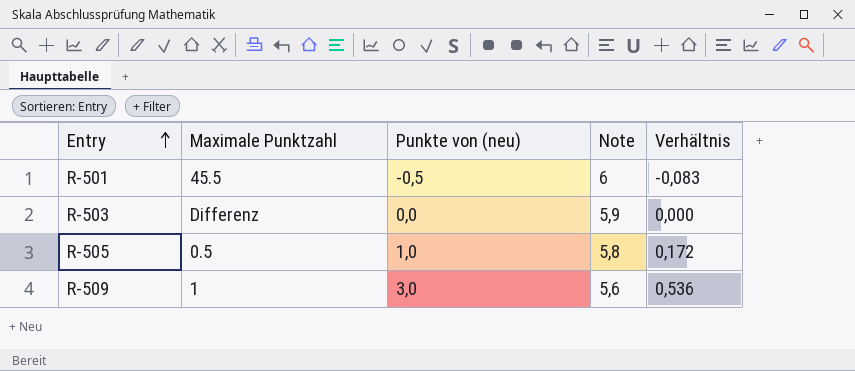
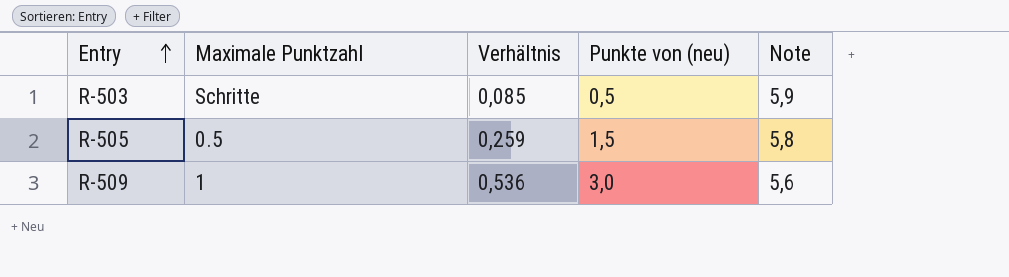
column Verhältnis | position: 5 -> 3
row R-501: 45.5 | -0,5 | 6 | -0,083 -> none
R-503 | Maximale Punktzahl: Differenz -> Schritte
R-503 | Verhältnis: 0,000 -> 0,085
R-503 | Punkte von (neu): 0,0 -> 0,5
R-505 | Verhältnis: 0,172 -> 0,259
R-505 | Punkte von (neu): 1,0 -> 1,5

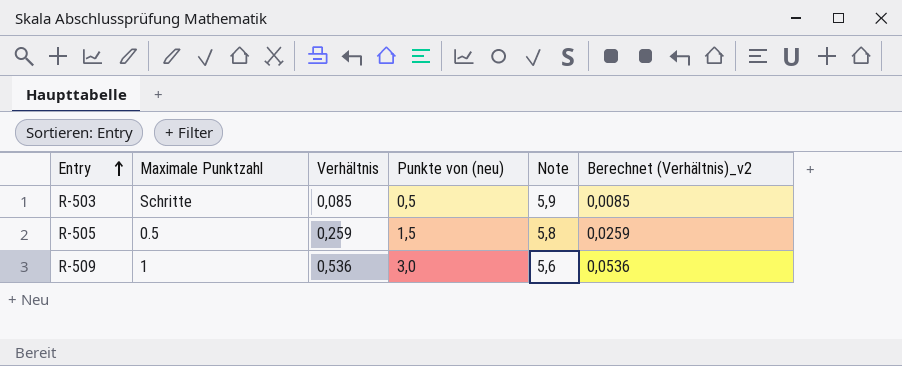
column Berechnet (Verhältnis)_v2 | formula: none -> [Verhältnis] * 0,1

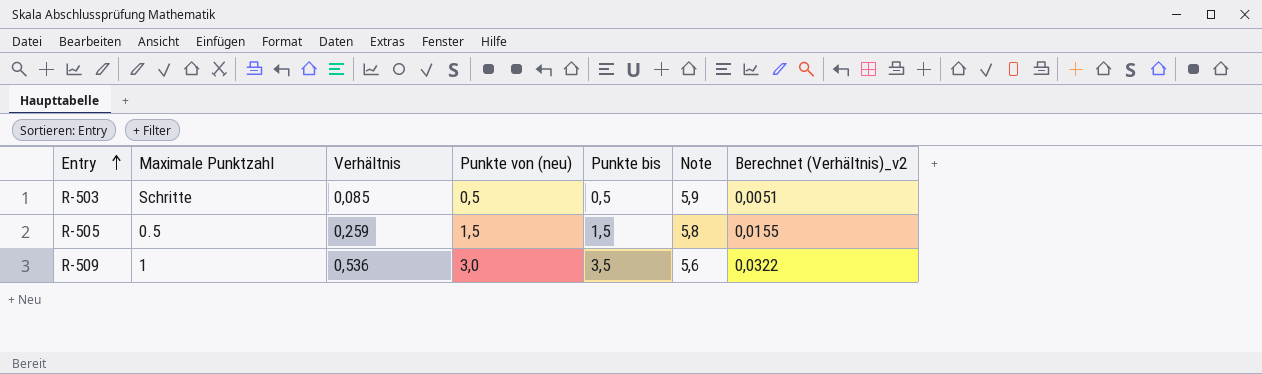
column Punkte bis | position: none -> 5
column Berechnet (Verhältnis)_v2 | formula: [Verhältnis] * 0,1 -> [Verhältnis] * 0,06

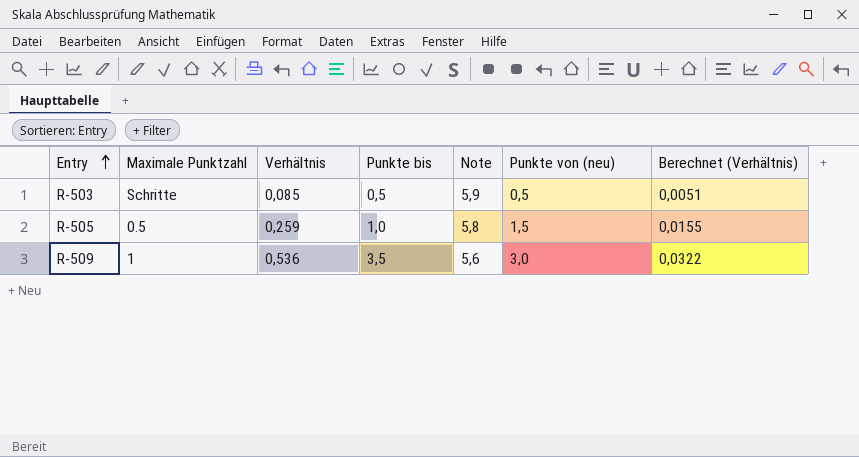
column Punkte von (neu) | position: 4 -> 6
column name: Berechnet (Verhältnis)_v2 -> Berechnet (Verhältnis)
R-505 | Punkte bis: 1,5 -> 1,0

